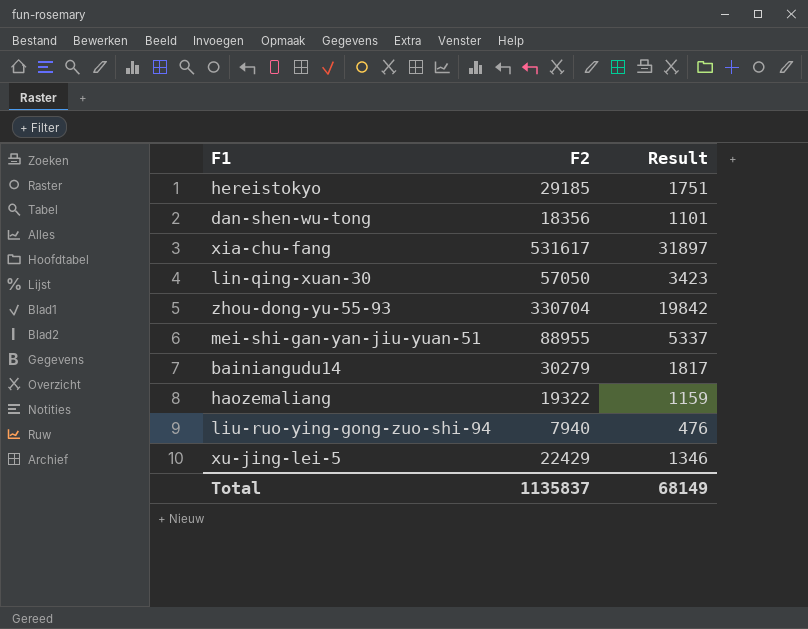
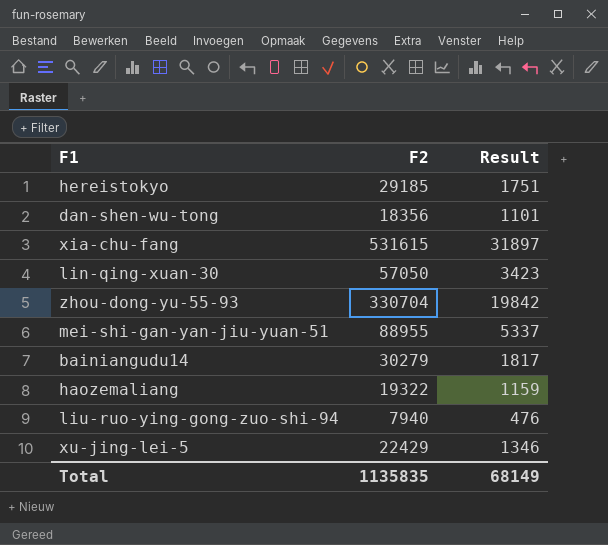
xia-chu-fang | F2: 531617 -> 531615
Total | F2: 1135837 -> 1135835

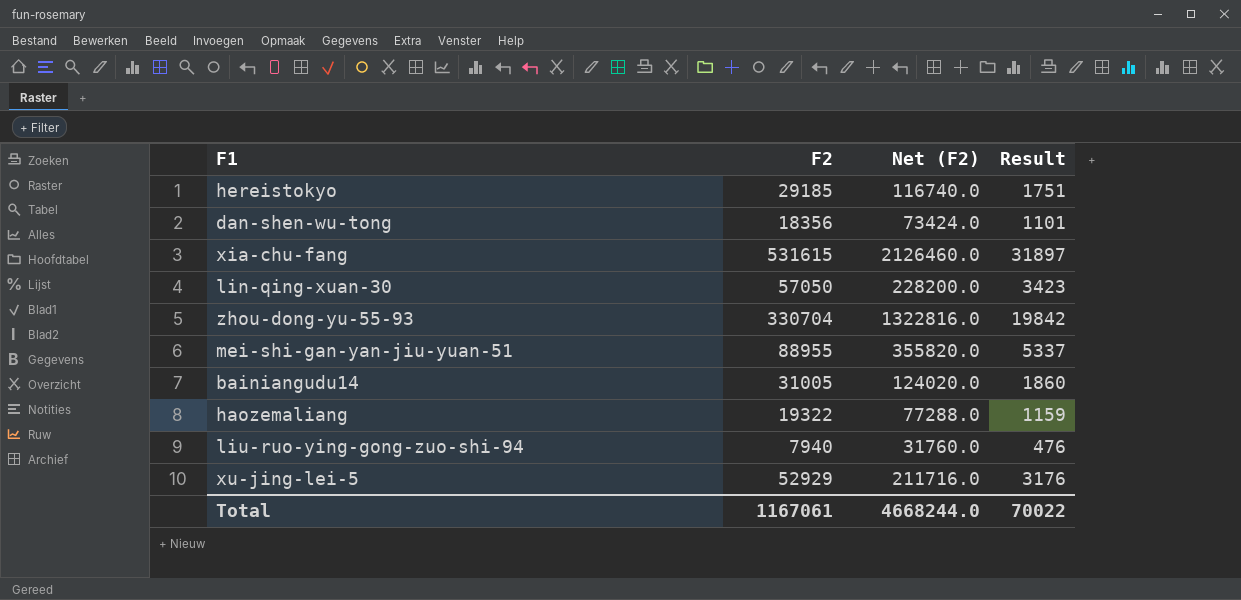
column Net (F2) | formula: none -> [F2] * 4
bainiangudu14 | F2: 30279 -> 31005
bainiangudu14 | Result: 1817 -> 1860
xu-jing-lei-5 | F2: 22429 -> 52929
xu-jing-lei-5 | Result: 1346 -> 3176
Total | F2: 1135835 -> 1167061
Total | Result: 68149 -> 70022

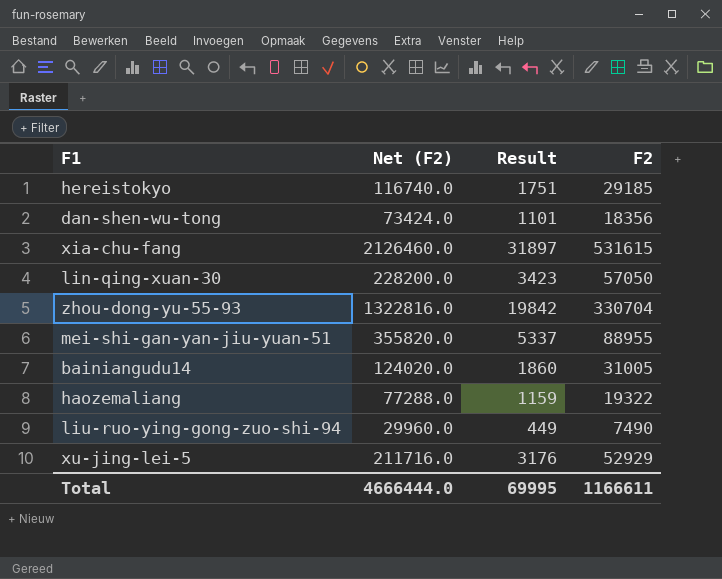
column F2 | position: 2 -> 4
liu-ruo-ying-gong-zuo-shi-94 | Net (F2): 31760.0 -> 29960.0
liu-ruo-ying-gong-zuo-shi-94 | Result: 476 -> 449
liu-ruo-ying-gong-zuo-shi-94 | F2: 7940 -> 7490
Total | Net (F2): 4668244.0 -> 4666444.0
Total | Result: 70022 -> 69995
Total | F2: 1167061 -> 1166611

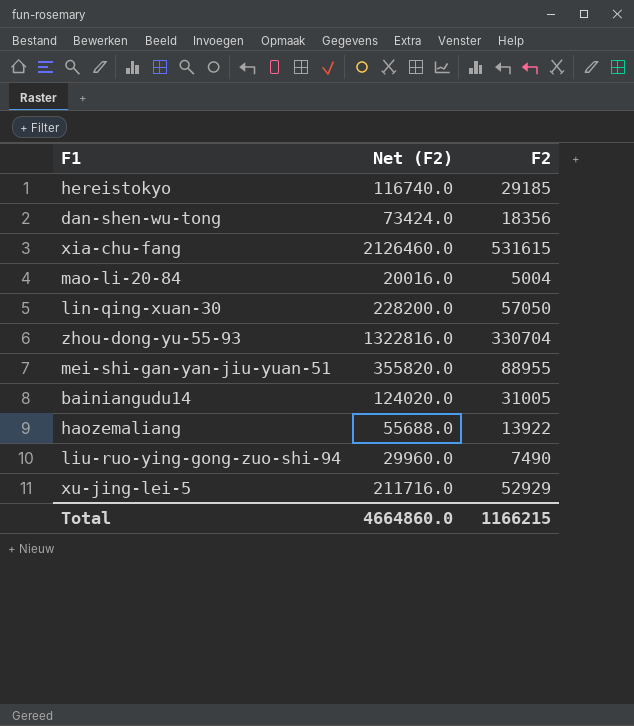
column Result | formula: [F2] * 0.06 -> none
row mao-li-20-84: none -> 20016.0 | 5004
haozemaliang | Net (F2): 77288.0 -> 55688.0
haozemaliang | F2: 19322 -> 13922
Total | Net (F2): 4666444.0 -> 4664860.0
Total | F2: 1166611 -> 1166215

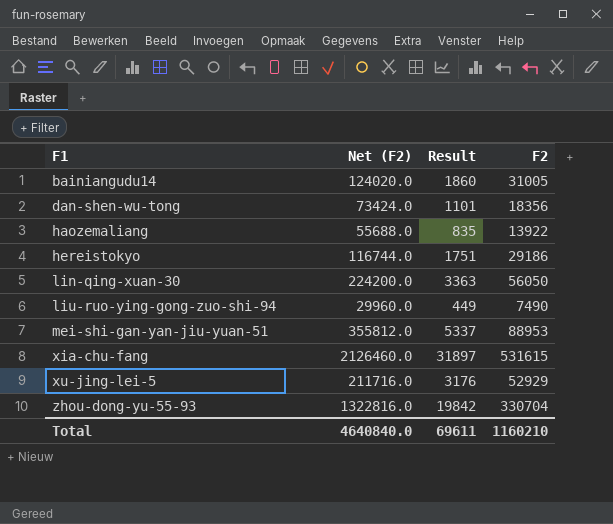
row order: none -> F1 ascending
column Result | formula: none -> [F2] * 0.06
row mao-li-20-84: 20016.0 | 5004 -> none
hereistokyo | Net (F2): 116740.0 -> 116744.0
hereistokyo | F2: 29185 -> 29186
lin-qing-xuan-30 | Net (F2): 228200.0 -> 224200.0
lin-qing-xuan-30 | F2: 57050 -> 56050
mei-shi-gan-yan-jiu-yuan-51 | Net (F2): 355820.0 -> 355812.0
mei-shi-gan-yan-jiu-yuan-51 | F2: 88955 -> 88953
Total | Net (F2): 4664860.0 -> 4640840.0
Total | F2: 1166215 -> 1160210

